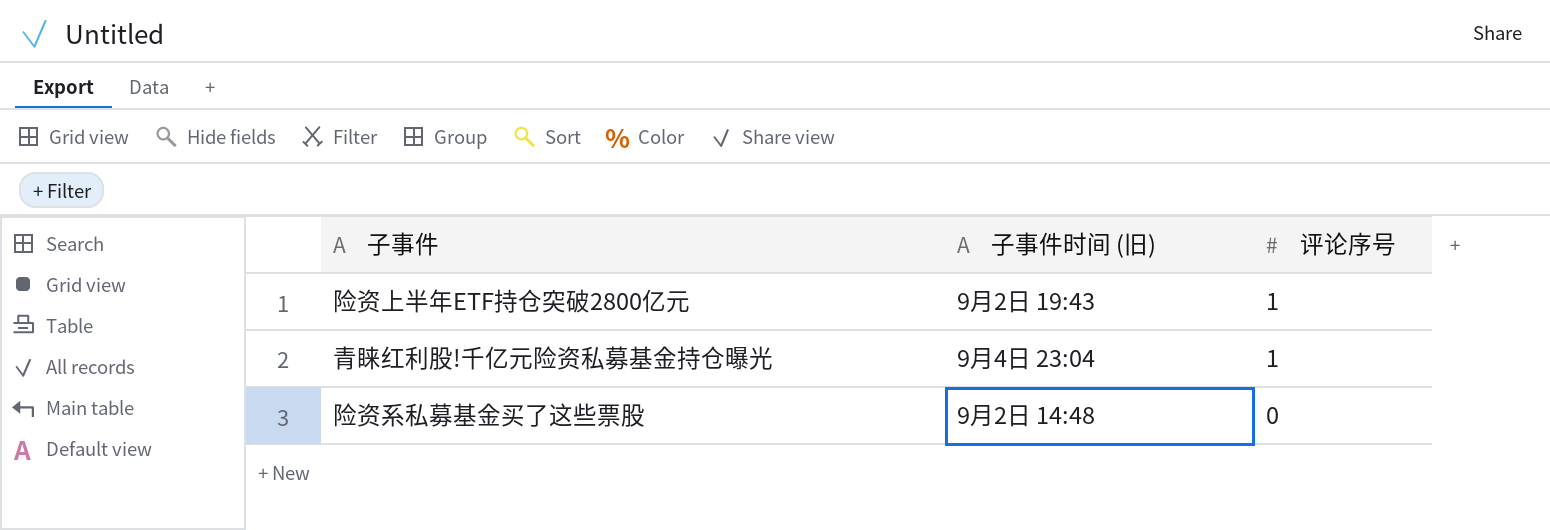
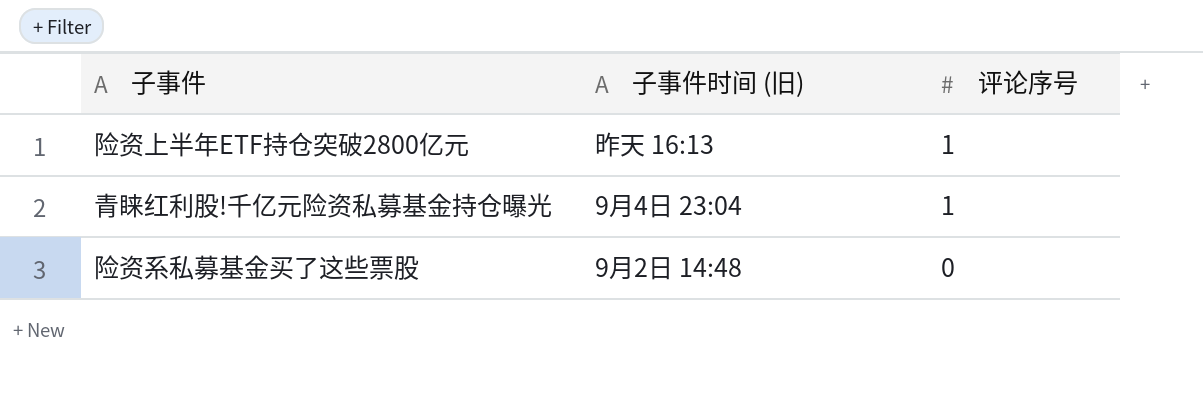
险资上半年ETF持仓突破2800亿元 | 子事件时间 (旧): 9月2日 19:43 -> 昨天 16:13

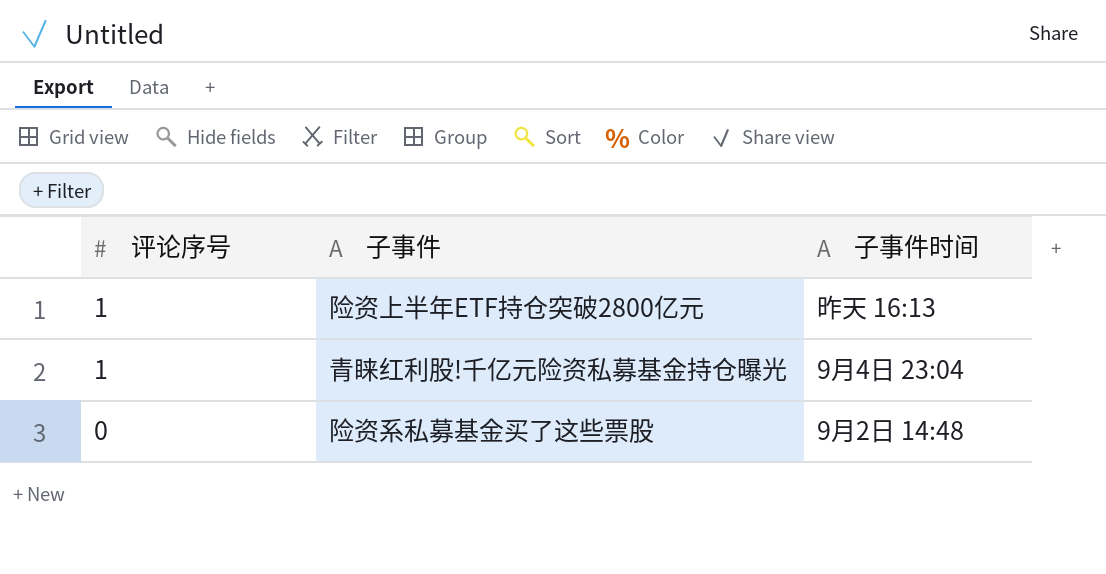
column 评论序号 | position: 3 -> 1
column name: 子事件时间 (旧) -> 子事件时间

